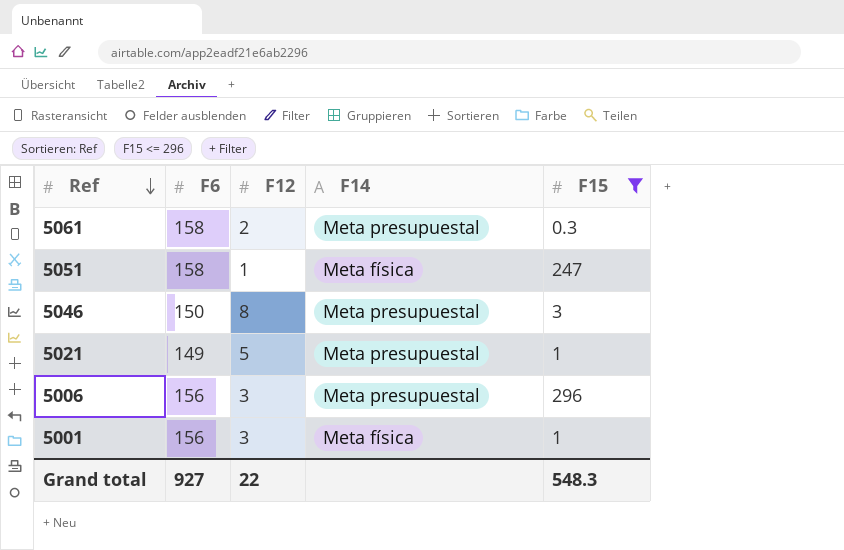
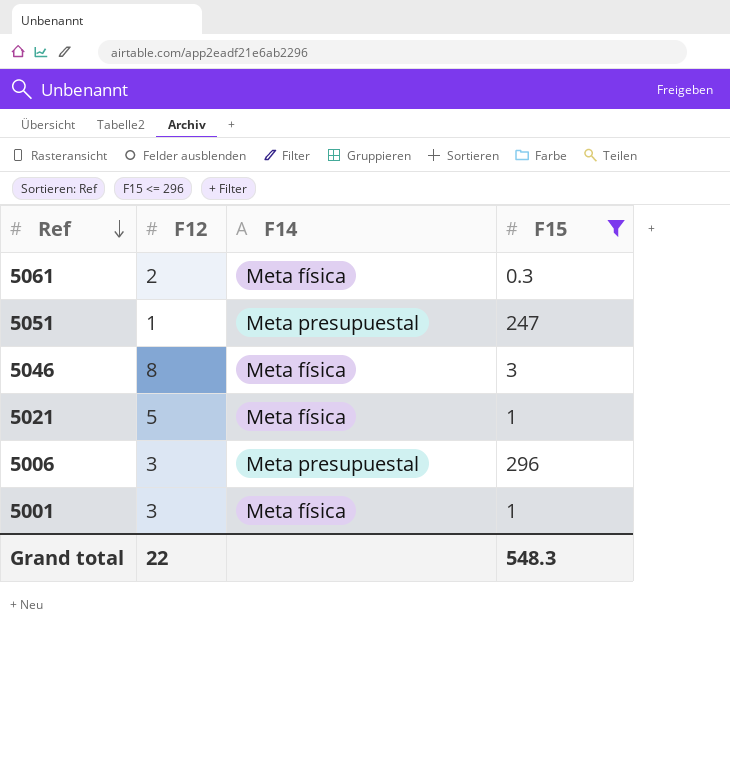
column F6 | position: 2 -> none
5061 | F14: Meta presupuestal -> Meta física
5051 | F14: Meta física -> Meta presupuestal
5046 | F14: Meta presupuestal -> Meta física
5021 | F14: Meta presupuestal -> Meta física

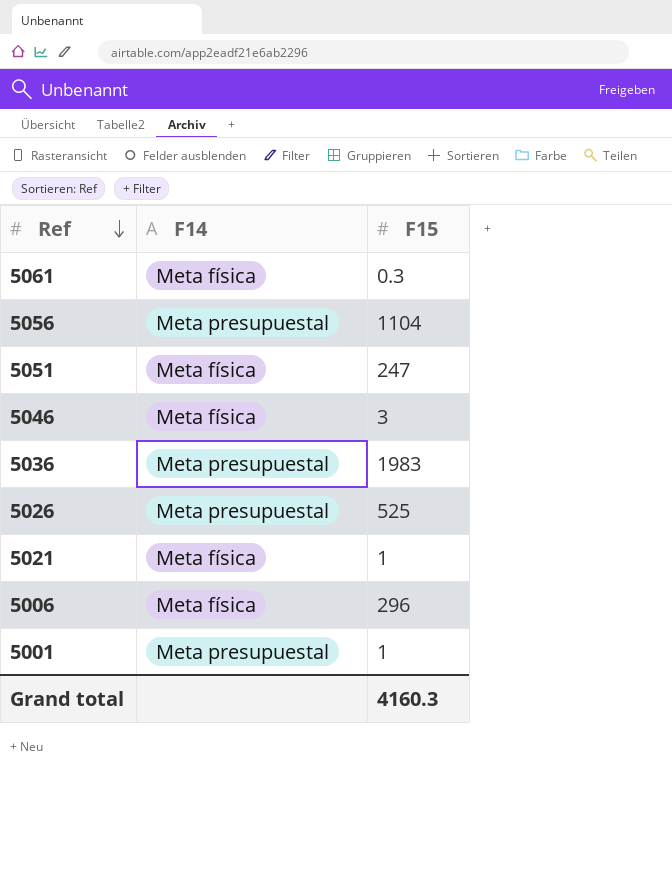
filter: F15 <= 296 -> none
column F12 | position: 2 -> none
5051 | F14: Meta presupuestal -> Meta física
5006 | F14: Meta presupuestal -> Meta física
5001 | F14: Meta física -> Meta presupuestal
Grand total | F15: 548.3 -> 4160.3

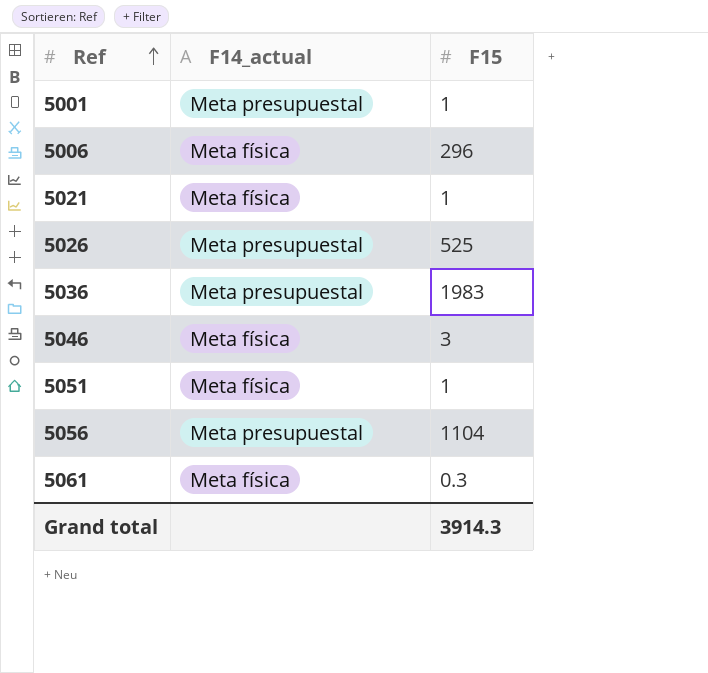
row order: Ref descending -> Ref ascending
column name: F14 -> F14_actual
5051 | F15: 247 -> 1
Grand total | F15: 4160.3 -> 3914.3

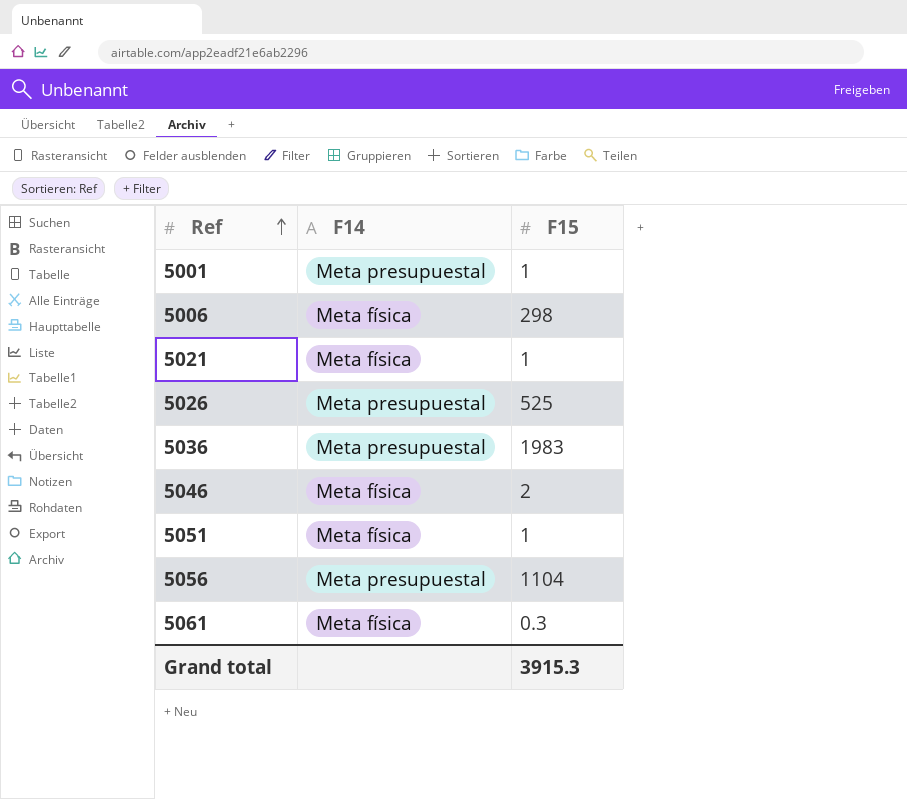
column name: F14_actual -> F14
5006 | F15: 296 -> 298
5046 | F15: 3 -> 2
Grand total | F15: 3914.3 -> 3915.3

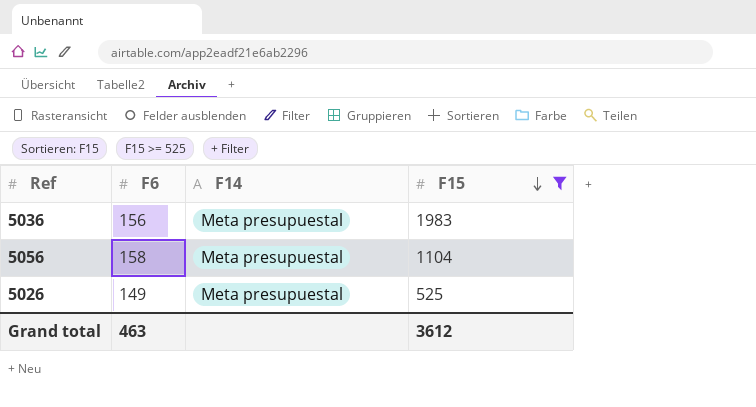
filter: none -> F15 >= 525
row order: Ref ascending -> F15 descending
column F6 | position: none -> 2
Grand total | F15: 3915.3 -> 3612

